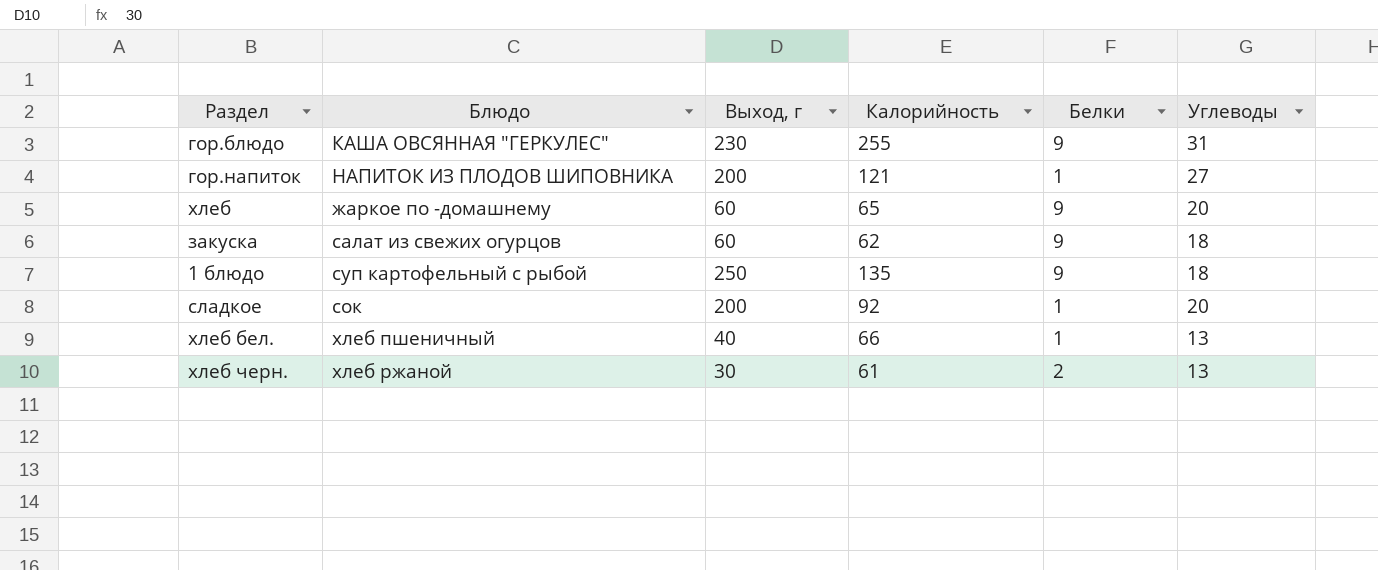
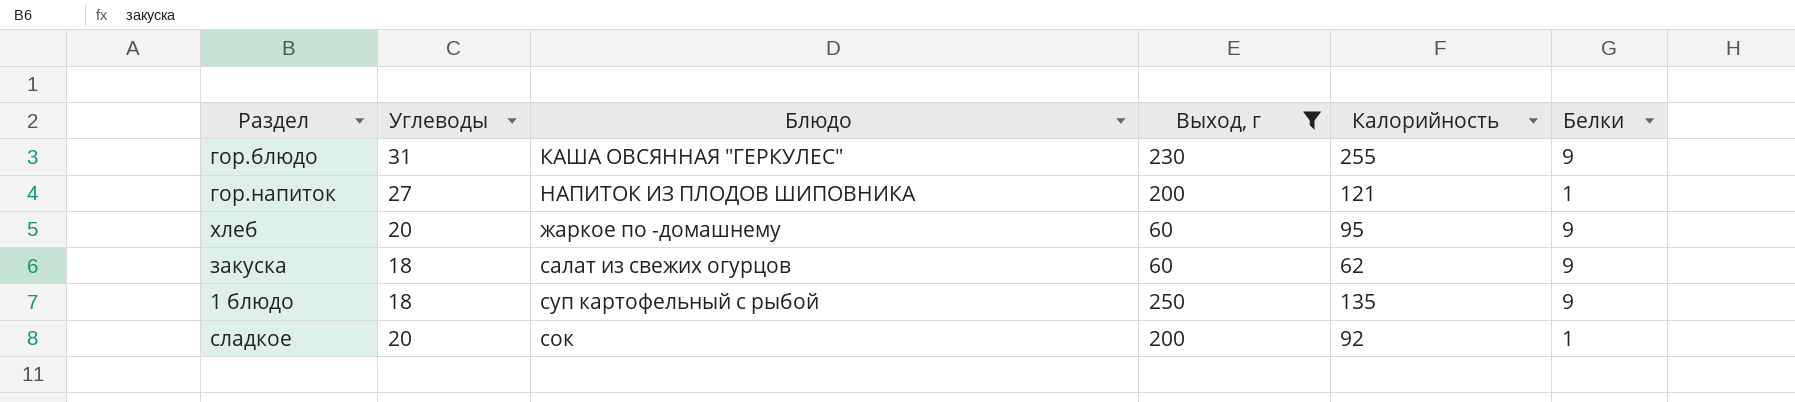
filter: none -> Выход, г >= 60
column Углеводы | position: 6 -> 2
хлеб | Калорийность: 65 -> 95

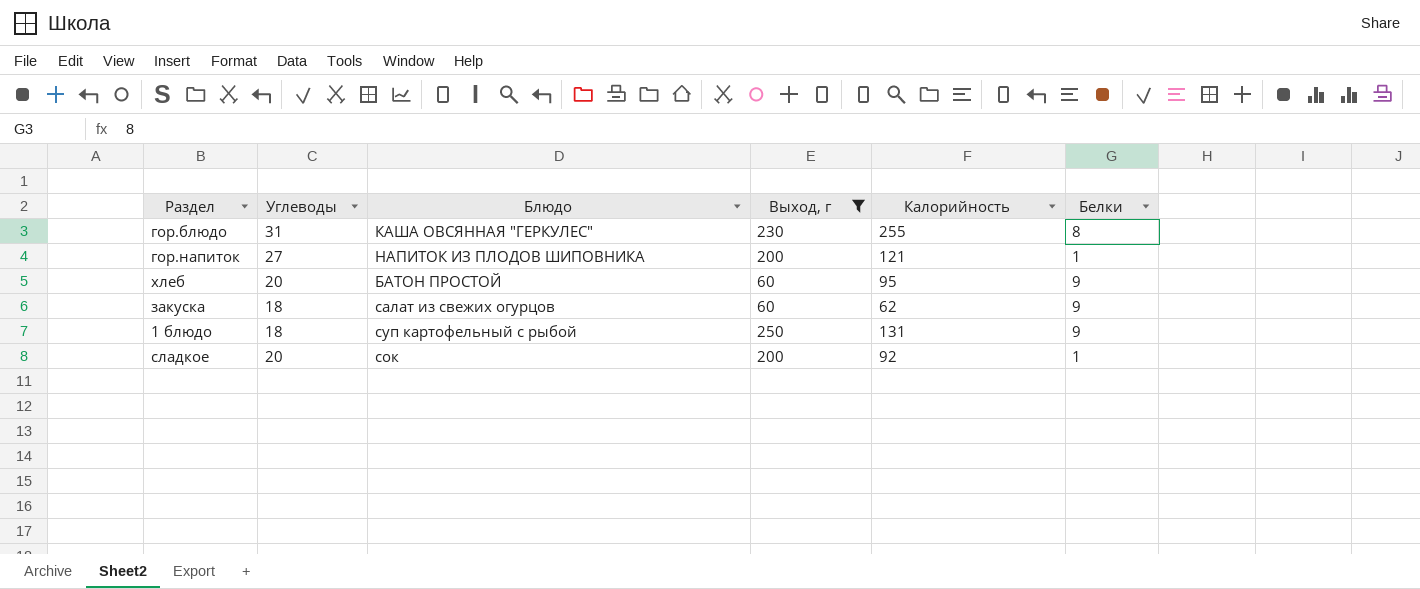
гор.блюдо | Белки: 9 -> 8
хлеб | Блюдо: жаркое по -домашнему -> БАТОН ПРОСТОЙ
1 блюдо | Калорийность: 135 -> 131

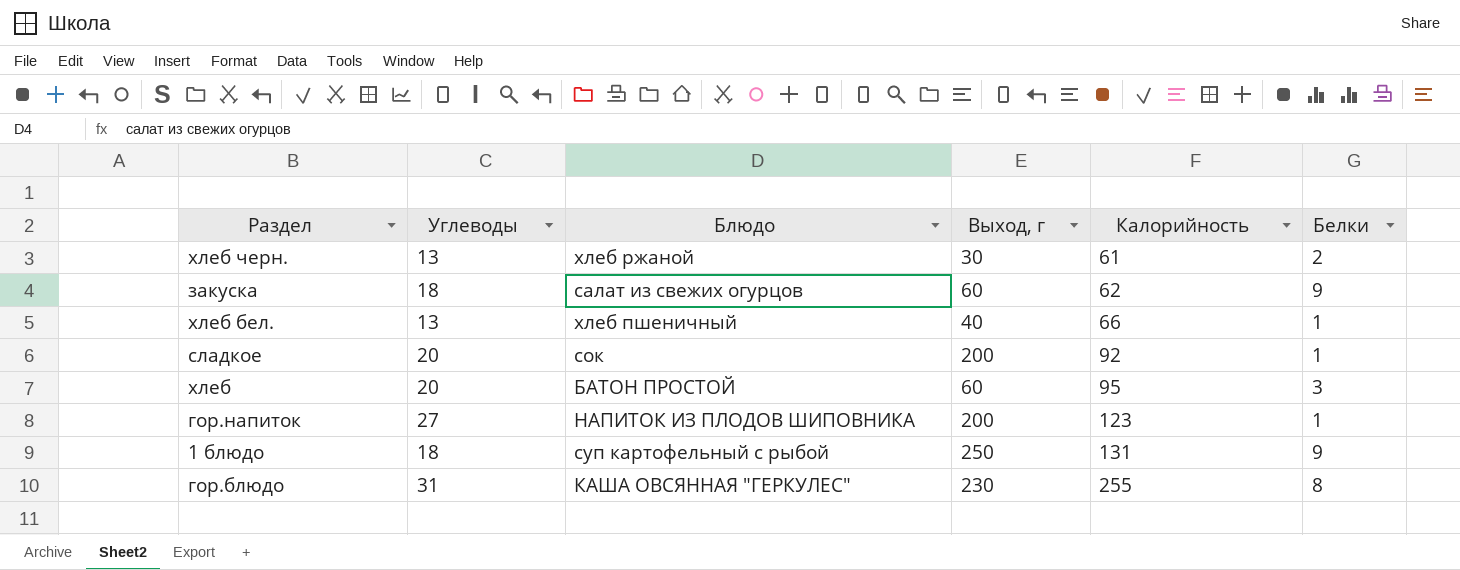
filter: Выход, г >= 60 -> none
row order: none -> Калорийность ascending
хлеб | Белки: 9 -> 3
гор.напиток | Калорийность: 121 -> 123

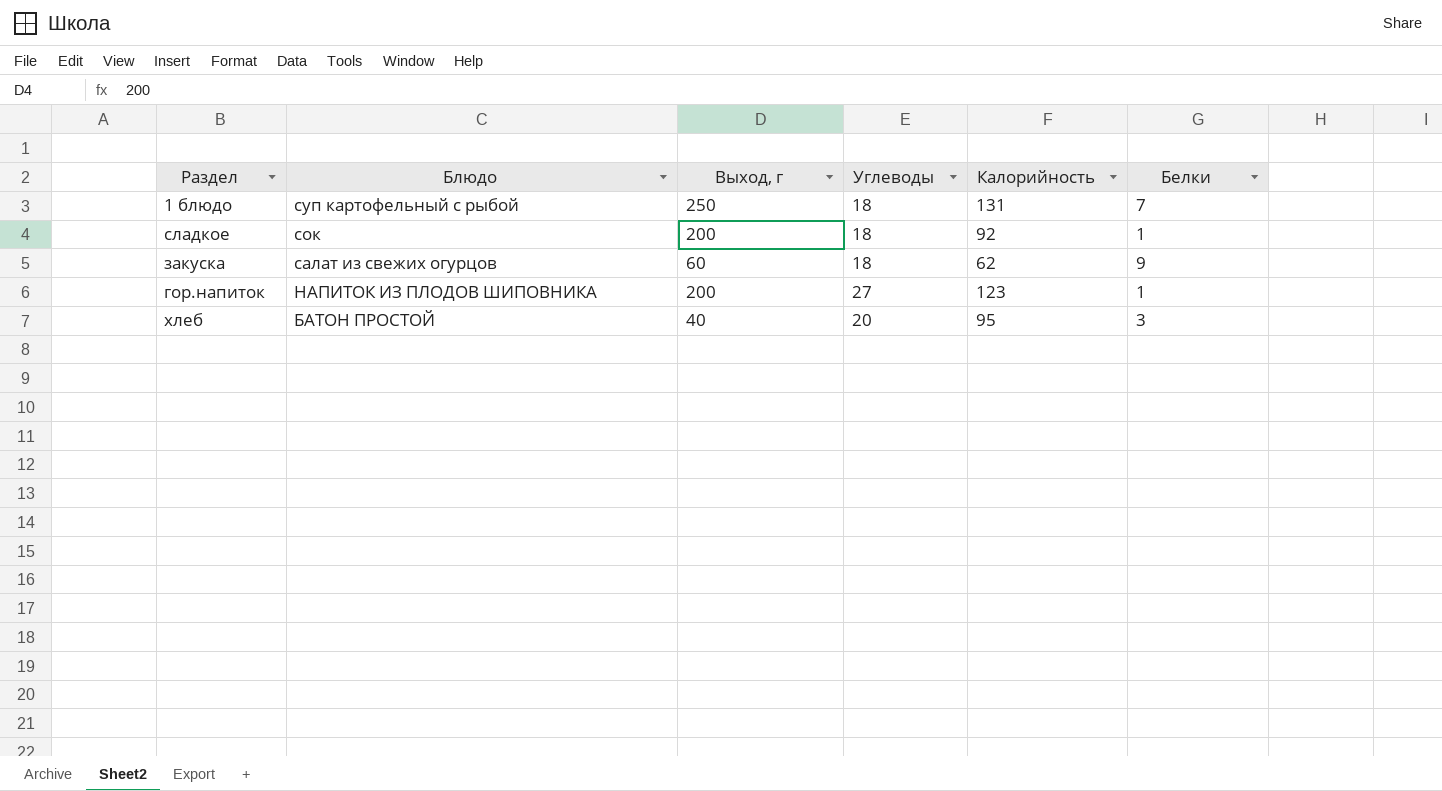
row order: Калорийность ascending -> Блюдо descending
column Углеводы | position: 2 -> 4
row хлеб черн.: 13 | хлеб ржаной | 30 | 61 | 2 -> none
row хлеб бел.: 13 | хлеб пшеничный | 40 | 66 | 1 -> none
row гор.блюдо: 31 | КАША ОВСЯННАЯ "ГЕРКУЛЕС" | 230 | 255 | 8 -> none
1 блюдо | Белки: 9 -> 7
сладкое | Углеводы: 20 -> 18
хлеб | Выход, г: 60 -> 40

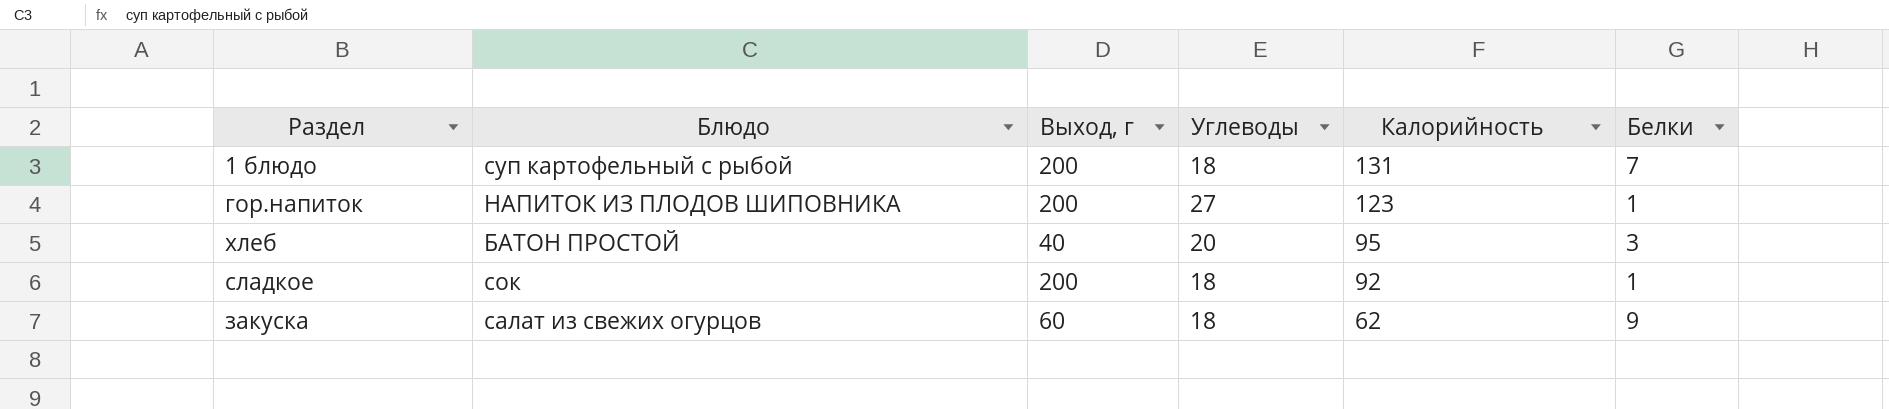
row order: Блюдо descending -> Калорийность descending
1 блюдо | Выход, г: 250 -> 200

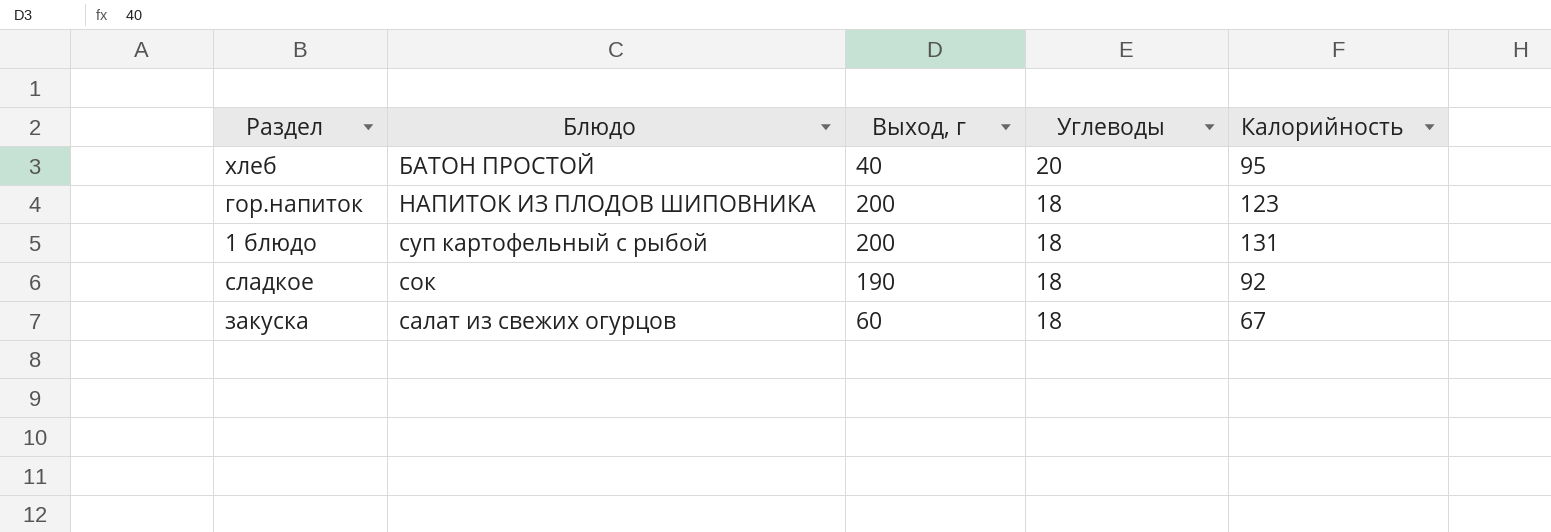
row order: Калорийность descending -> Углеводы descending
column Белки | position: 6 -> none
гор.напиток | Углеводы: 27 -> 18
сладкое | Выход, г: 200 -> 190
закуска | Калорийность: 62 -> 67

